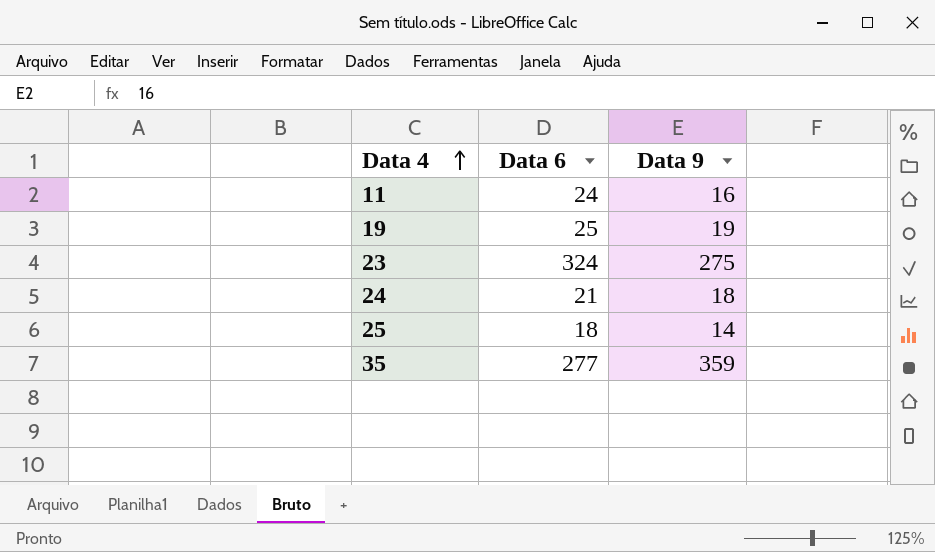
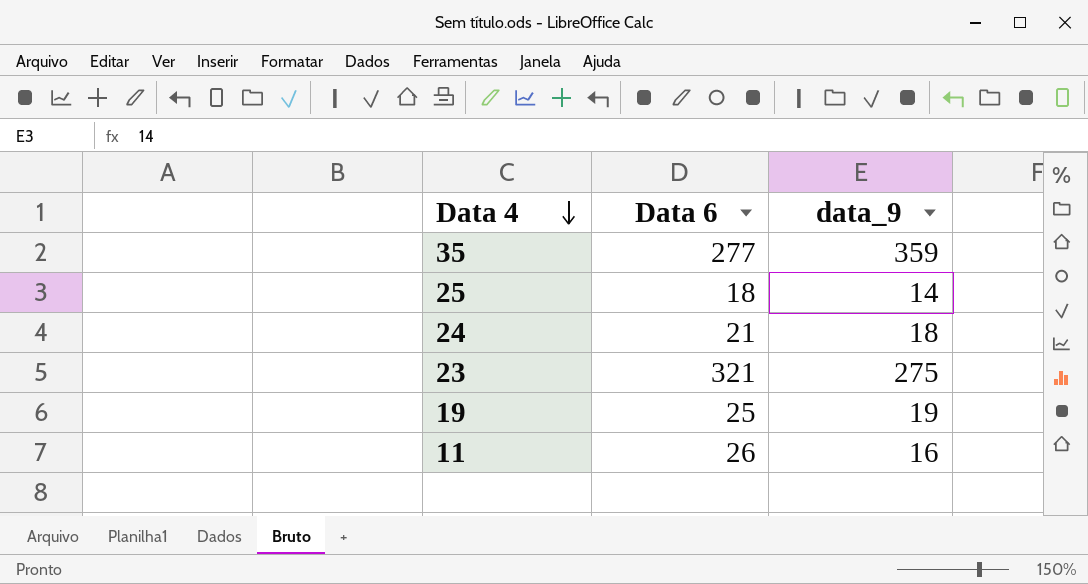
row order: Data 4 ascending -> Data 4 descending
column name: Data 9 -> data_9
23 | Data 6: 324 -> 321
11 | Data 6: 24 -> 26

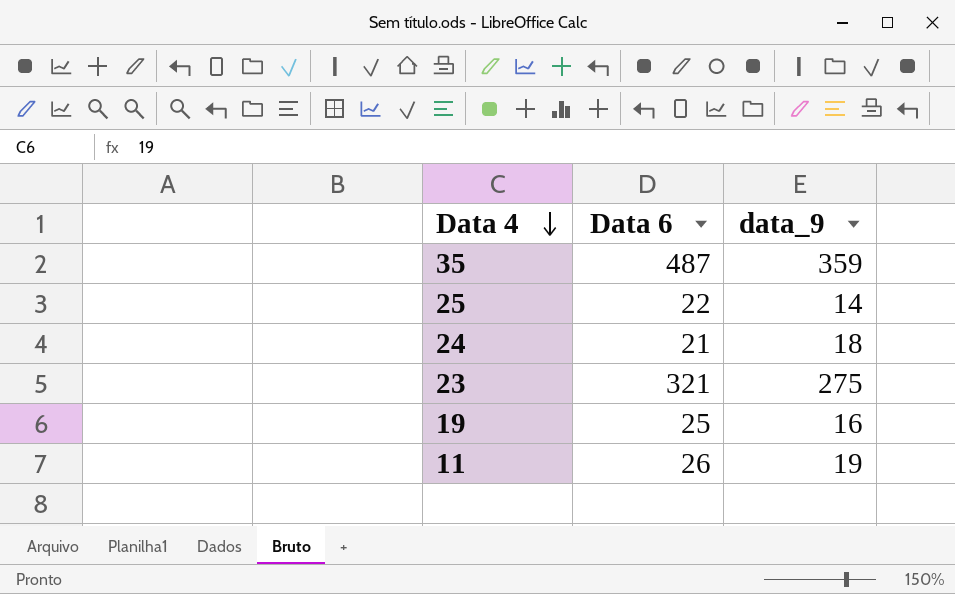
35 | Data 6: 277 -> 487
25 | Data 6: 18 -> 22
19 | data_9: 19 -> 16
11 | data_9: 16 -> 19

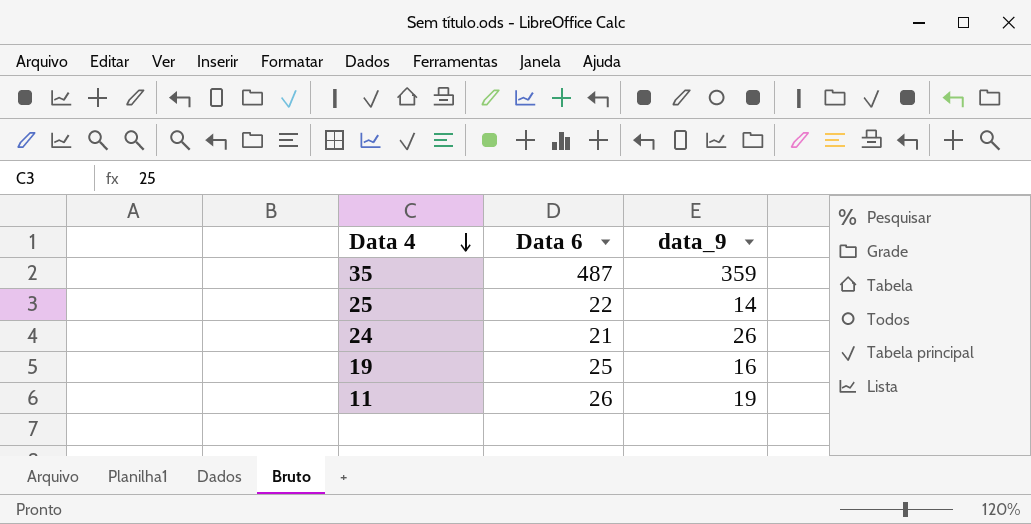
row 23: 321 | 275 -> none
24 | data_9: 18 -> 26

